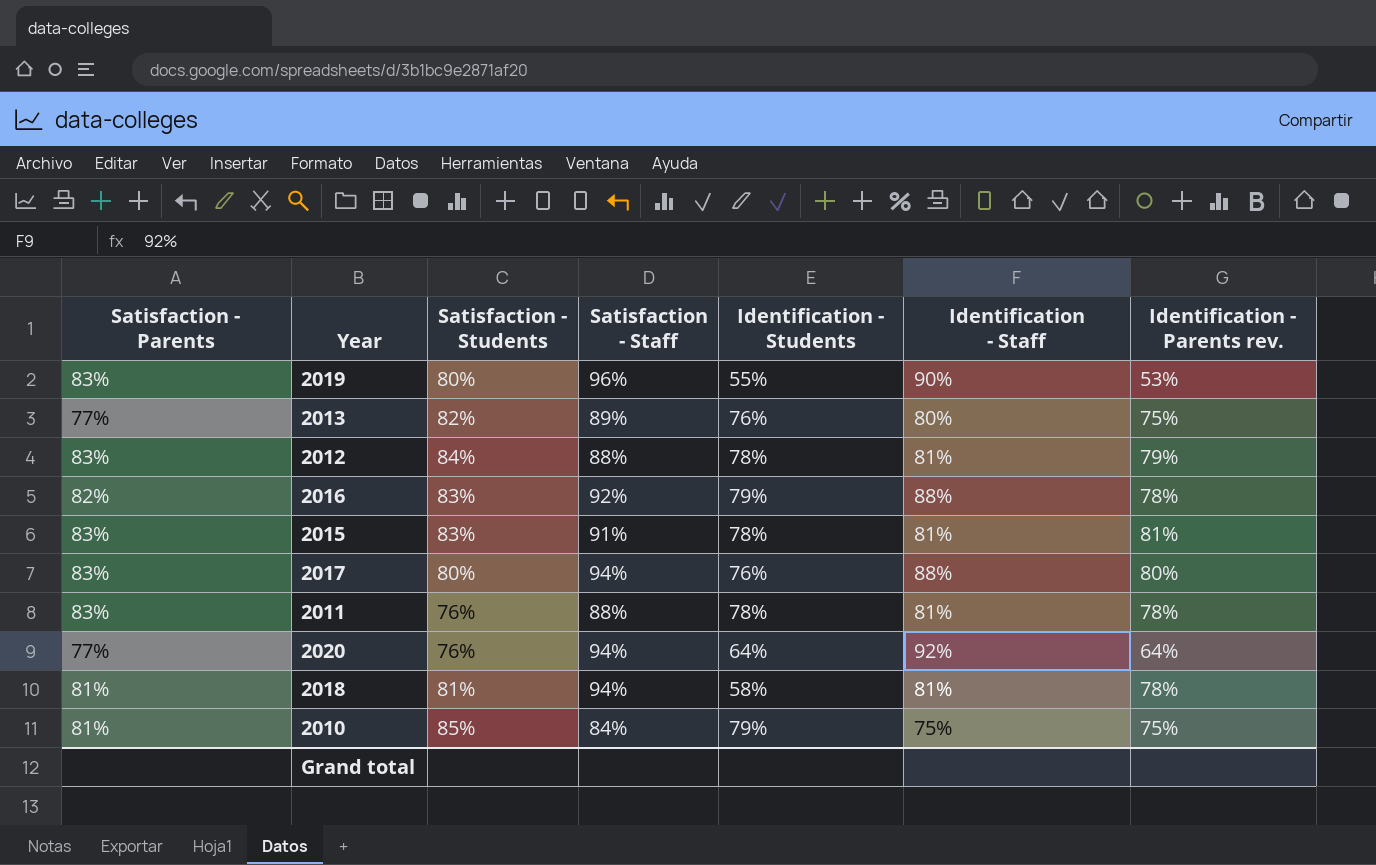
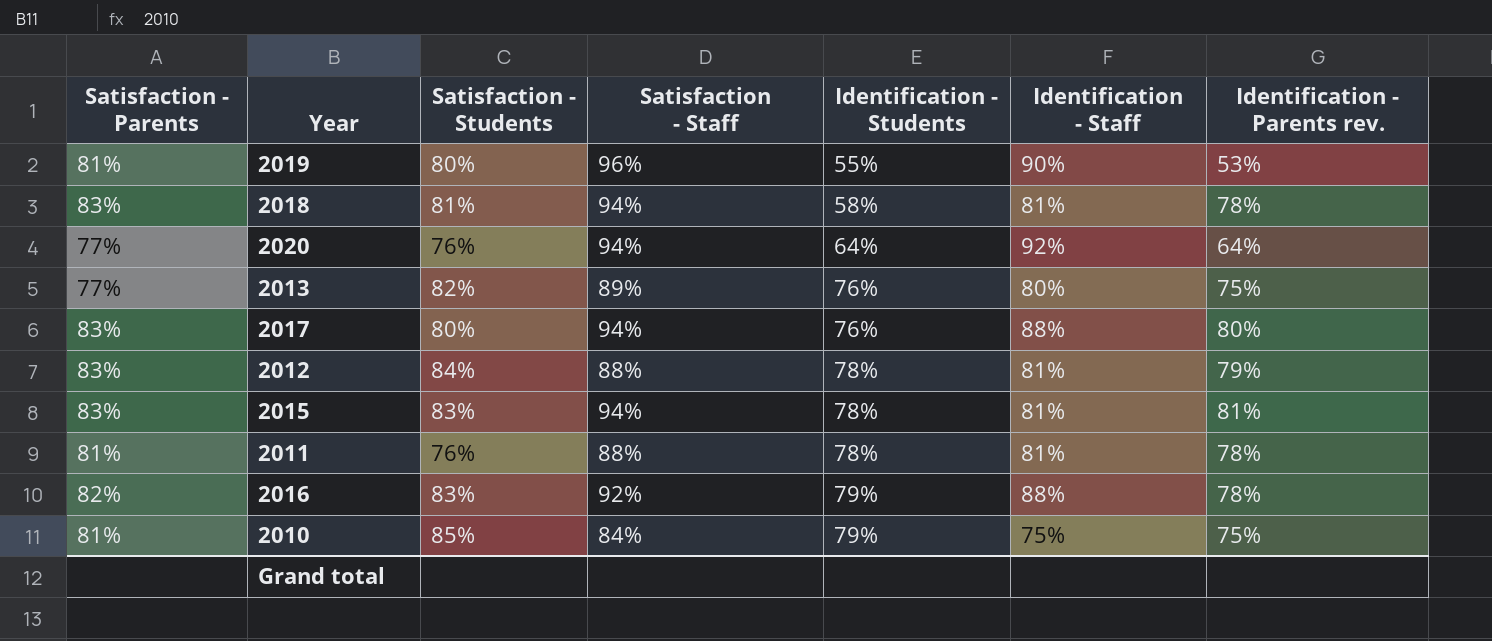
row order: none -> Identification - Students ascending
2019 | Satisfaction - Parents: 83% -> 81%
2018 | Satisfaction - Parents: 81% -> 83%
2015 | Satisfaction - Staff: 91% -> 94%
2011 | Satisfaction - Parents: 83% -> 81%

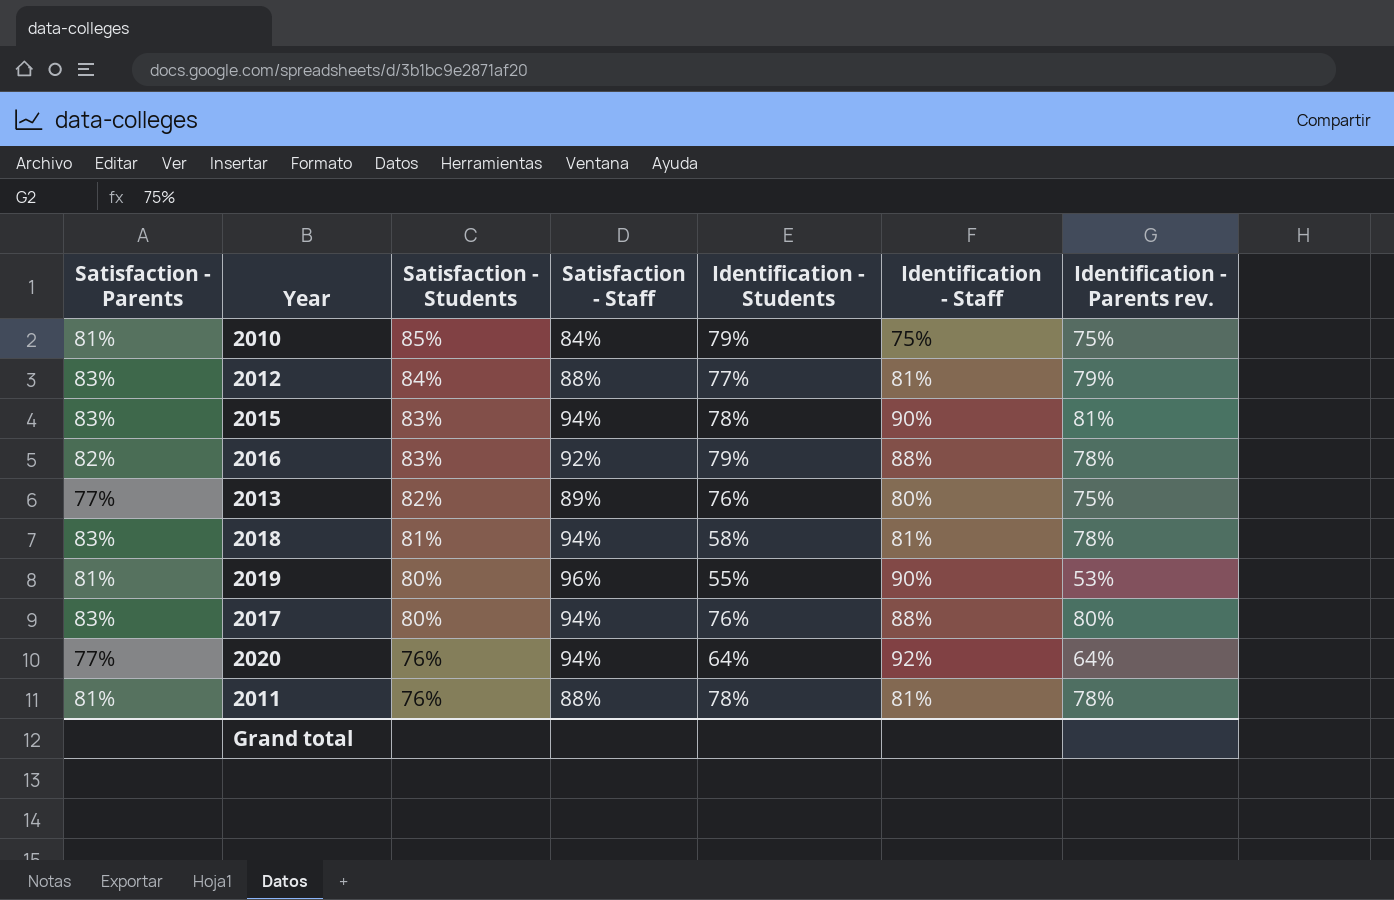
row order: Identification - Students ascending -> Satisfaction - Students descending
2012 | Identification - Students: 78% -> 77%
2015 | Identification - Staff: 81% -> 90%

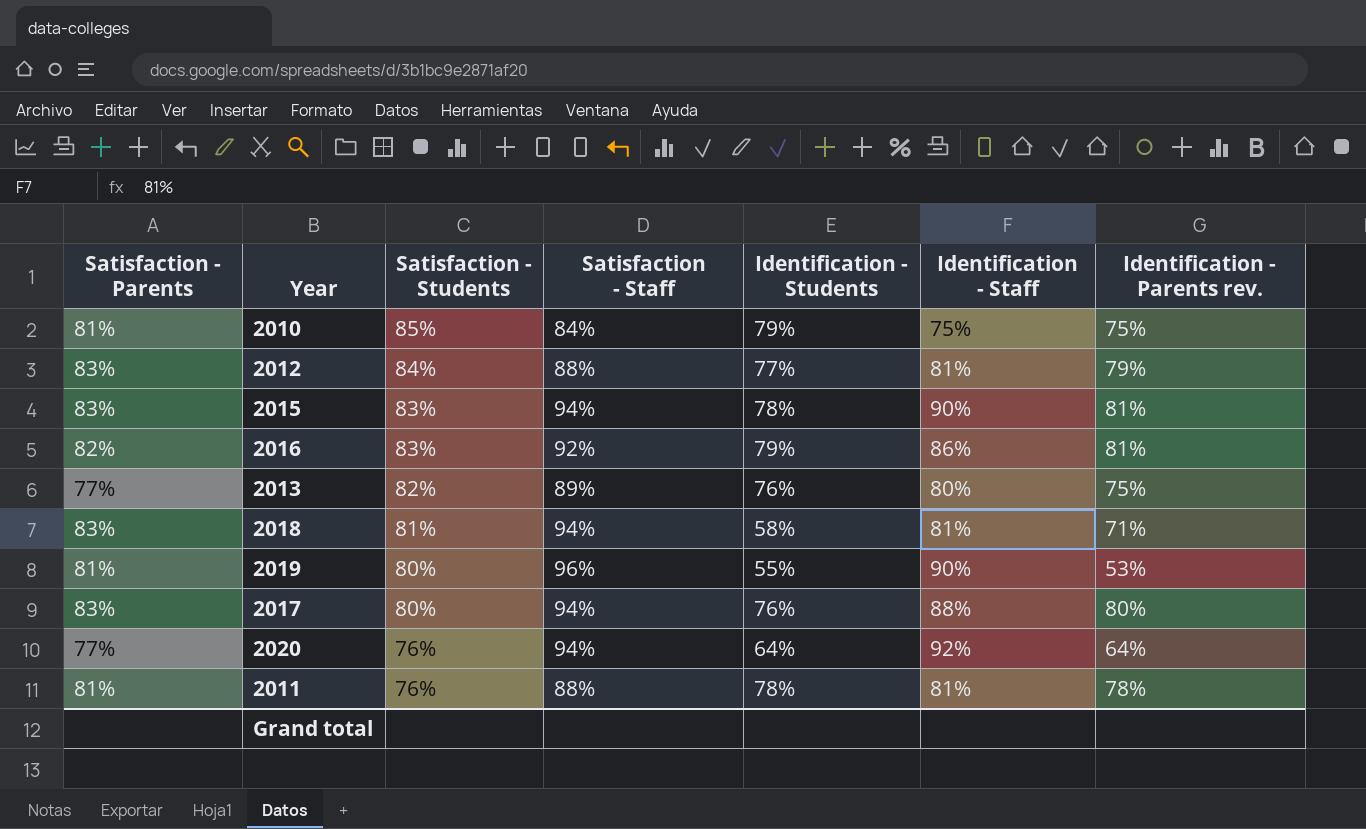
2016 | Identification - Staff: 88% -> 86%
2016 | Identification - Parents rev.: 78% -> 81%
2018 | Identification - Parents rev.: 78% -> 71%

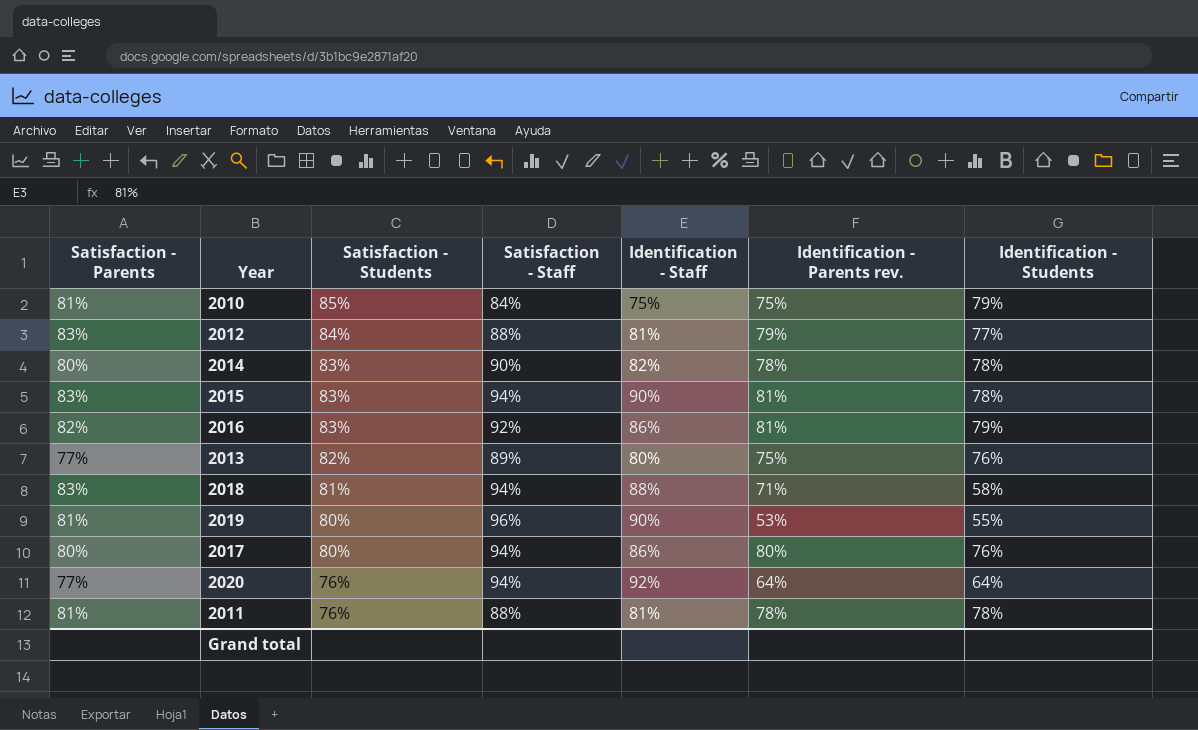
column Identification - Students | position: 5 -> 7
row 2014: none -> 80% | 83% | 90% | 82% | 78% | 78%
2018 | Identification - Staff: 81% -> 88%
2017 | Satisfaction - Parents: 83% -> 80%
2017 | Identification - Staff: 88% -> 86%

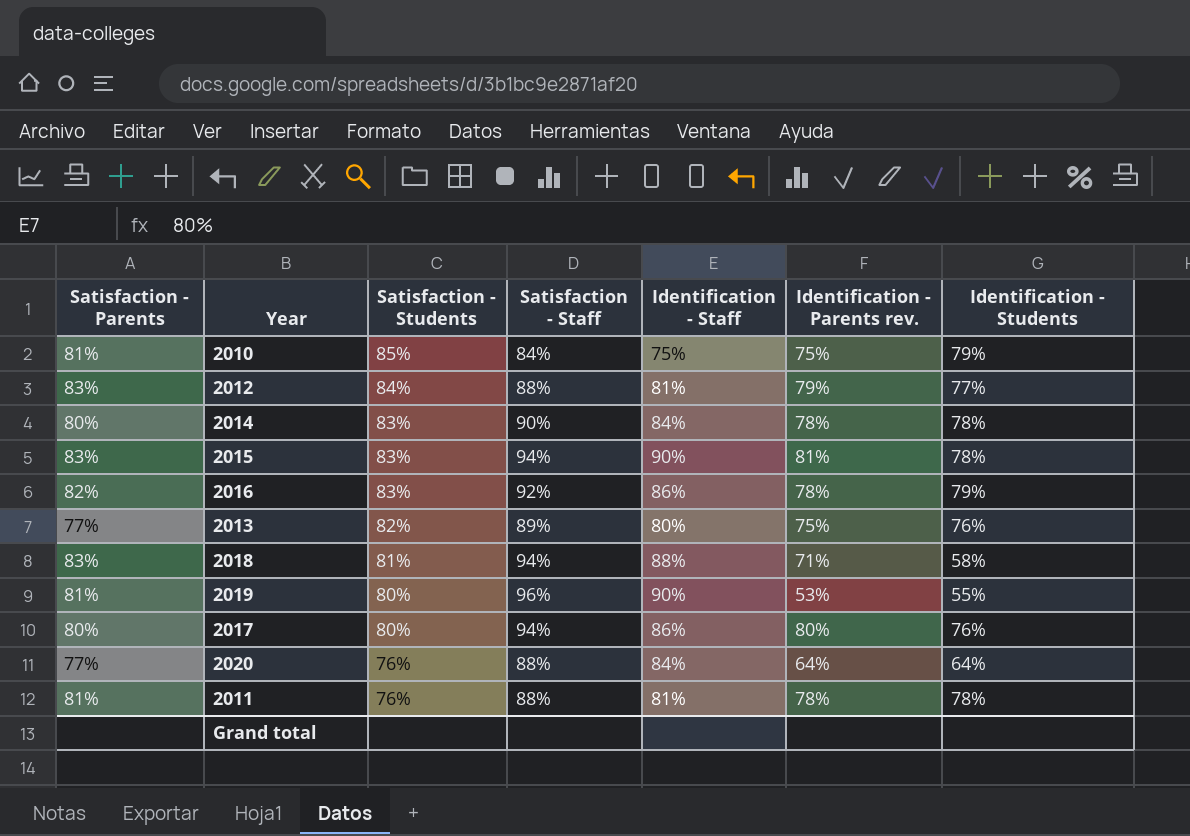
2014 | Identification - Staff: 82% -> 84%
2016 | Identification - Parents rev.: 81% -> 78%
2020 | Satisfaction - Staff: 94% -> 88%
2020 | Identification - Staff: 92% -> 84%

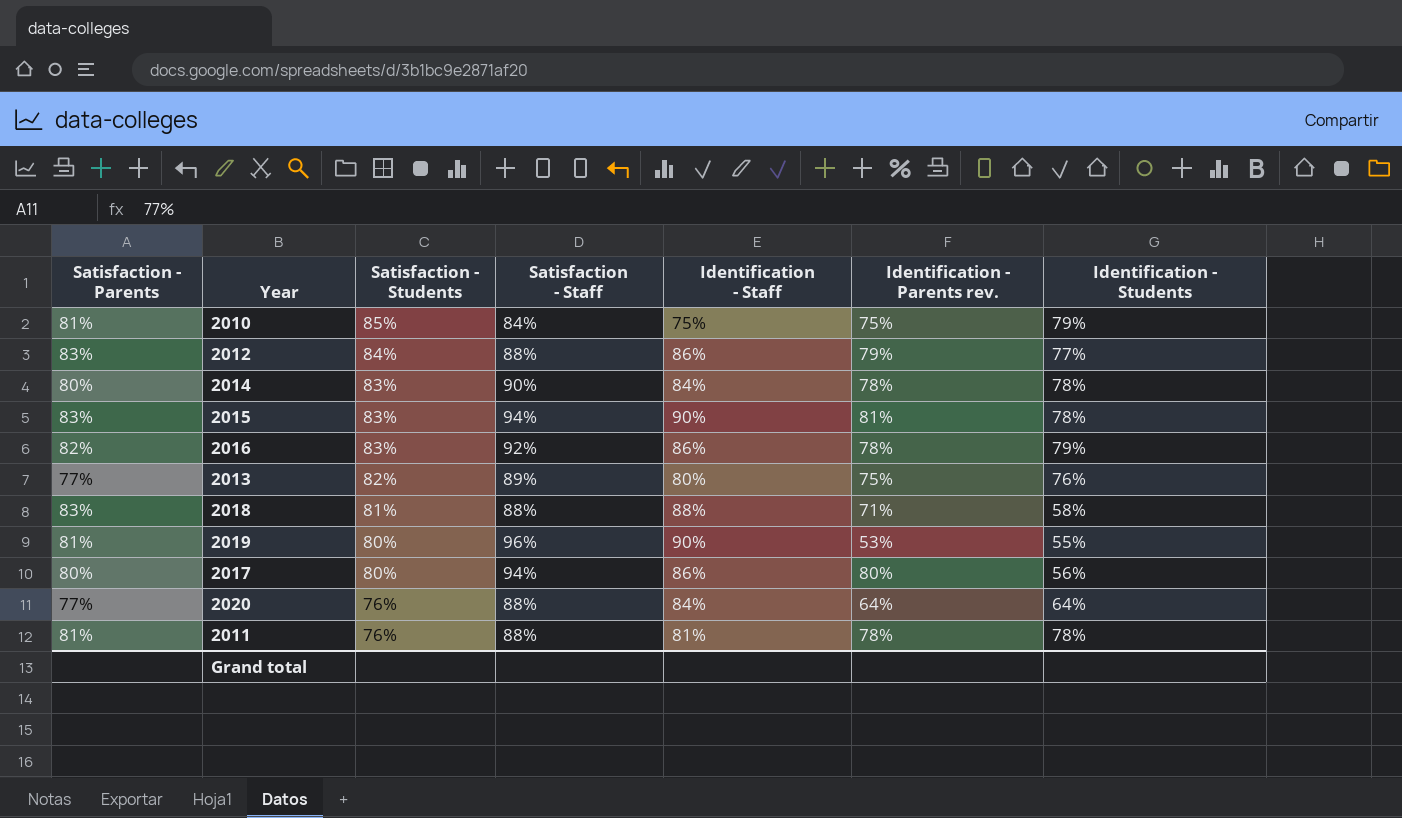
2012 | Identification - Staff: 81% -> 86%
2018 | Satisfaction - Staff: 94% -> 88%
2017 | Identification - Students: 76% -> 56%

